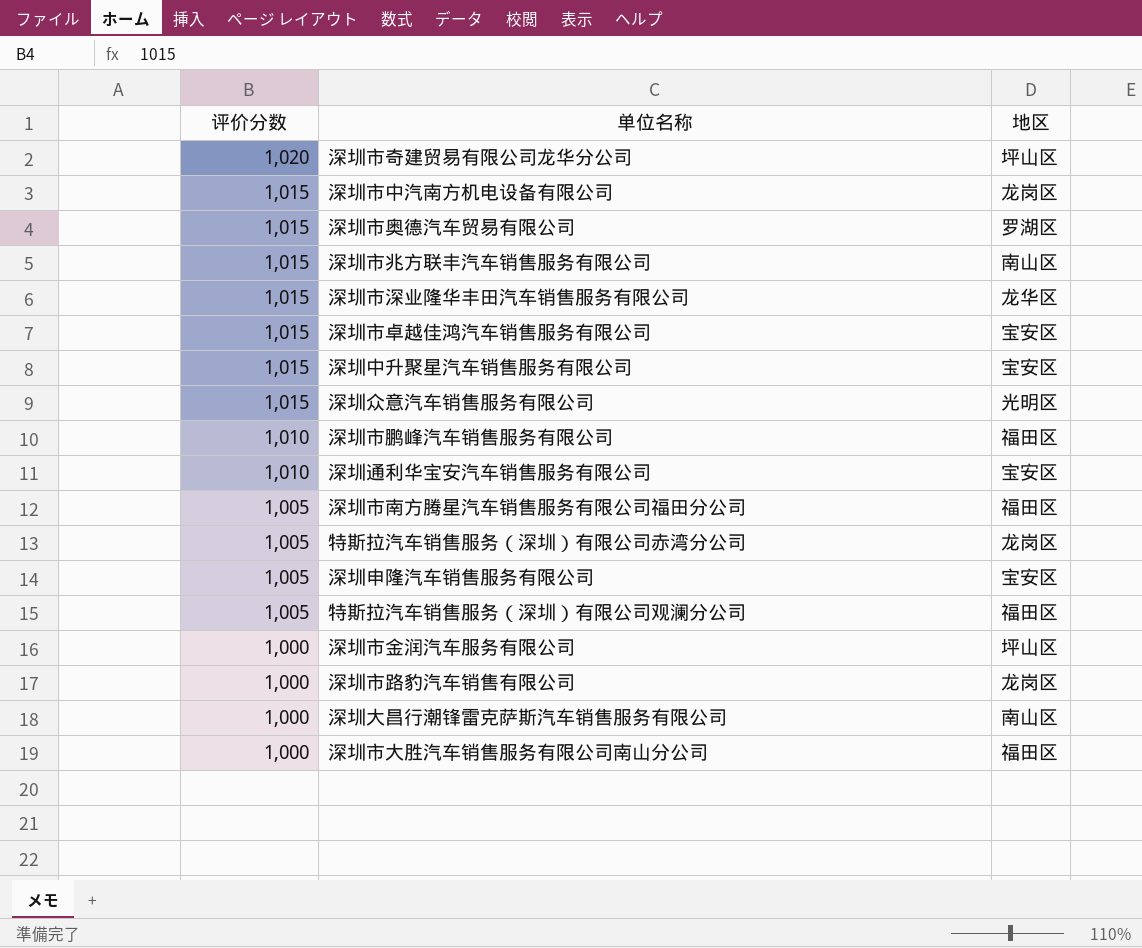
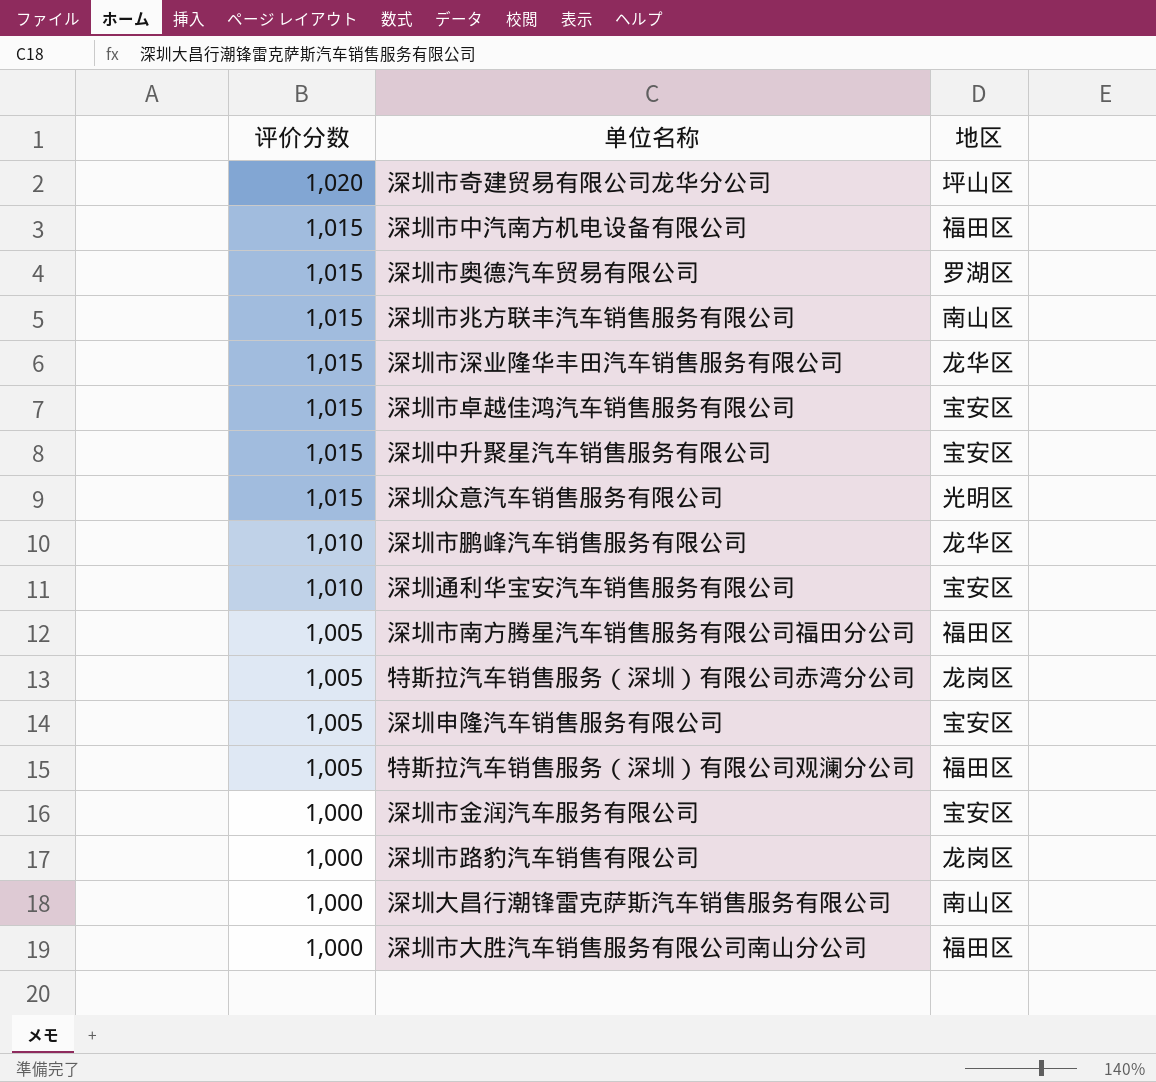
深圳市中汽南方机电设备有限公司 | 地区: 龙岗区 -> 福田区
深圳市鹏峰汽车销售服务有限公司 | 地区: 福田区 -> 龙华区
深圳市金润汽车服务有限公司 | 地区: 坪山区 -> 宝安区

